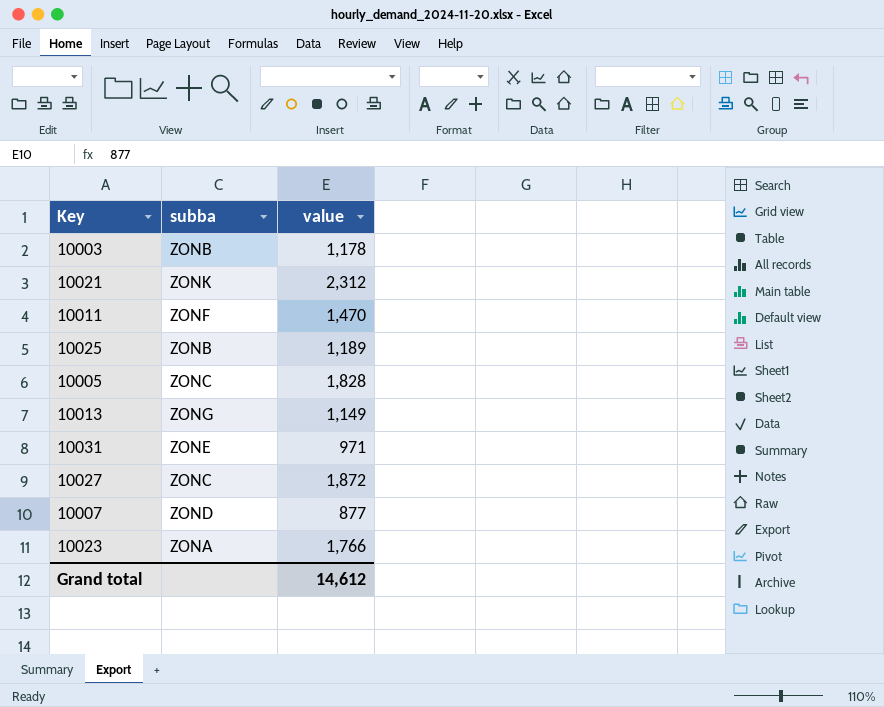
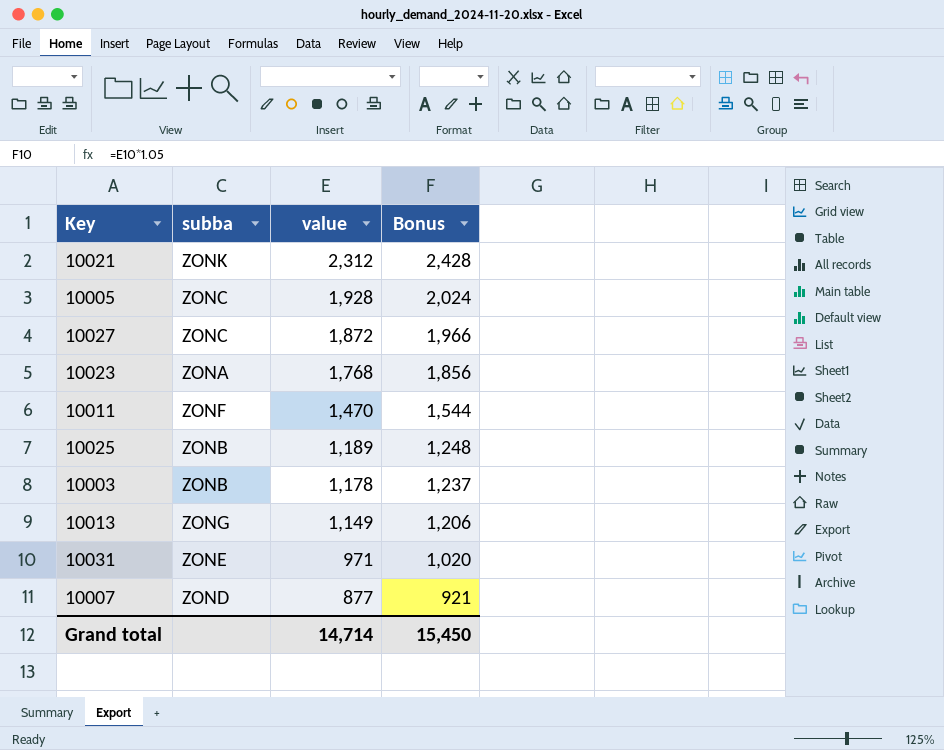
row order: none -> value descending
column Bonus | formula: none -> [value] * 1.05
10005 | value: 1,828 -> 1,928
10023 | value: 1,766 -> 1,768
Grand total | value: 14,612 -> 14,714

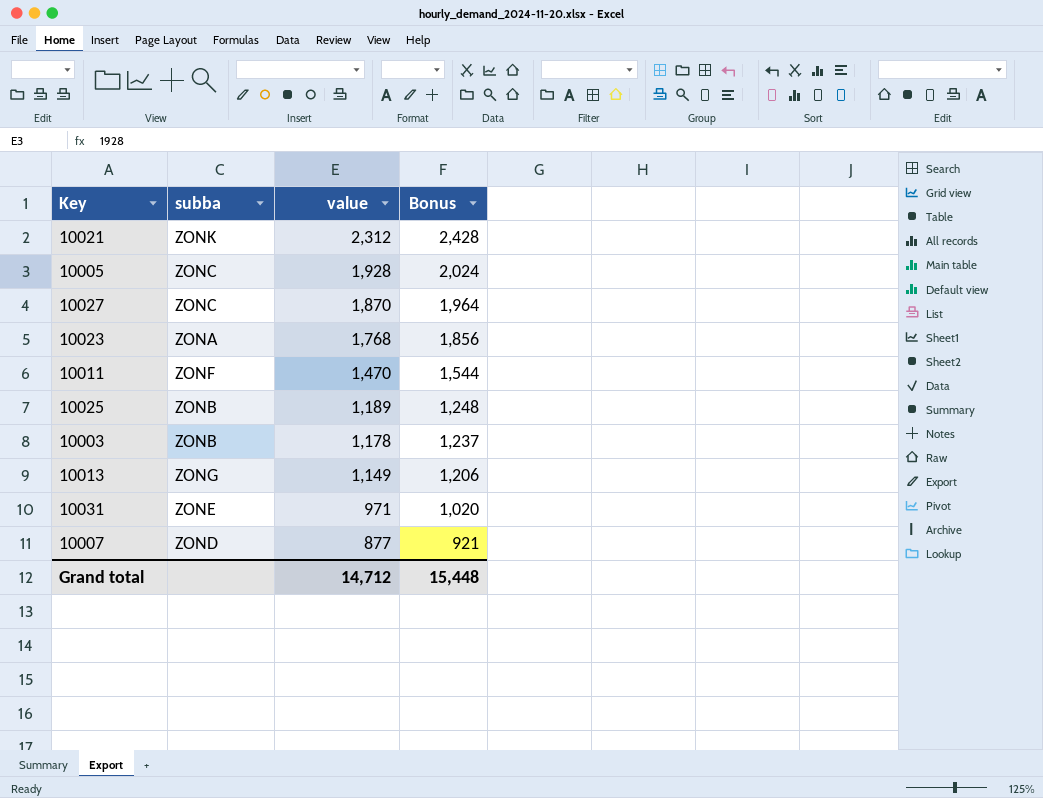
10027 | value: 1,872 -> 1,870
10027 | Bonus: 1,966 -> 1,964
Grand total | value: 14,714 -> 14,712
Grand total | Bonus: 15,450 -> 15,448

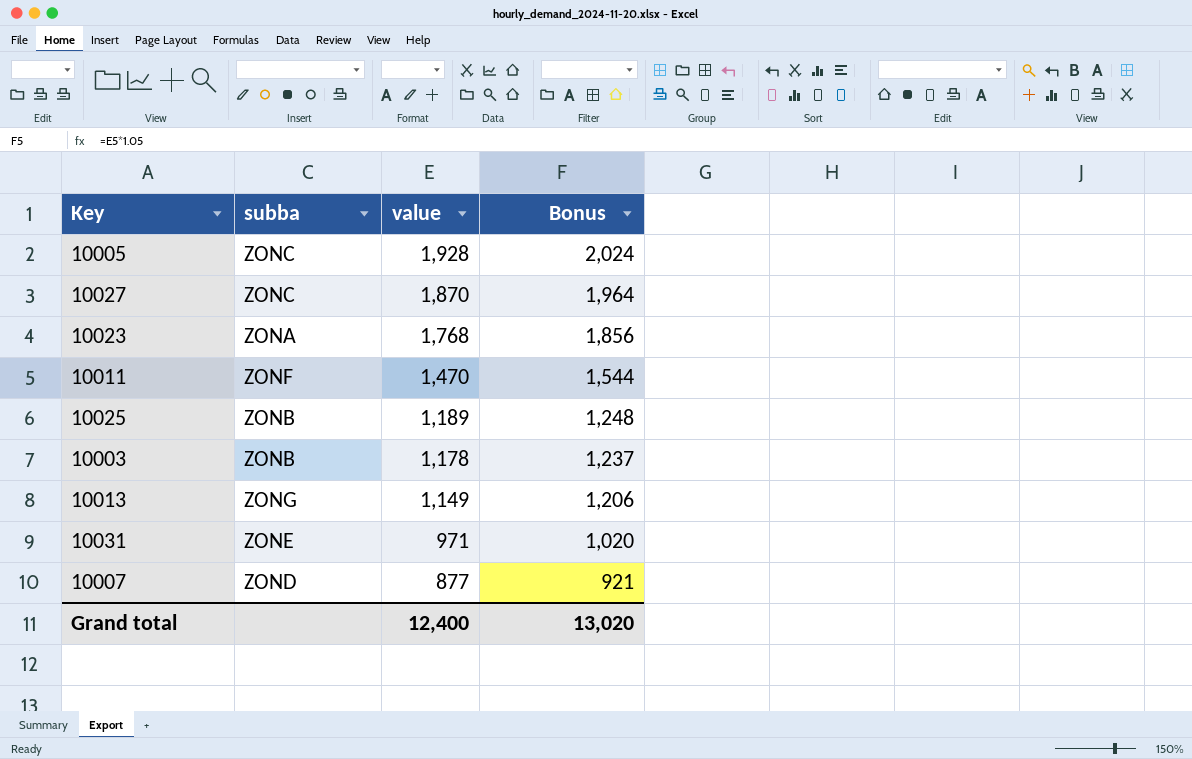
row 10021: ZONK | 2,312 | 2,428 -> none
Grand total | value: 14,712 -> 12,400
Grand total | Bonus: 15,448 -> 13,020

